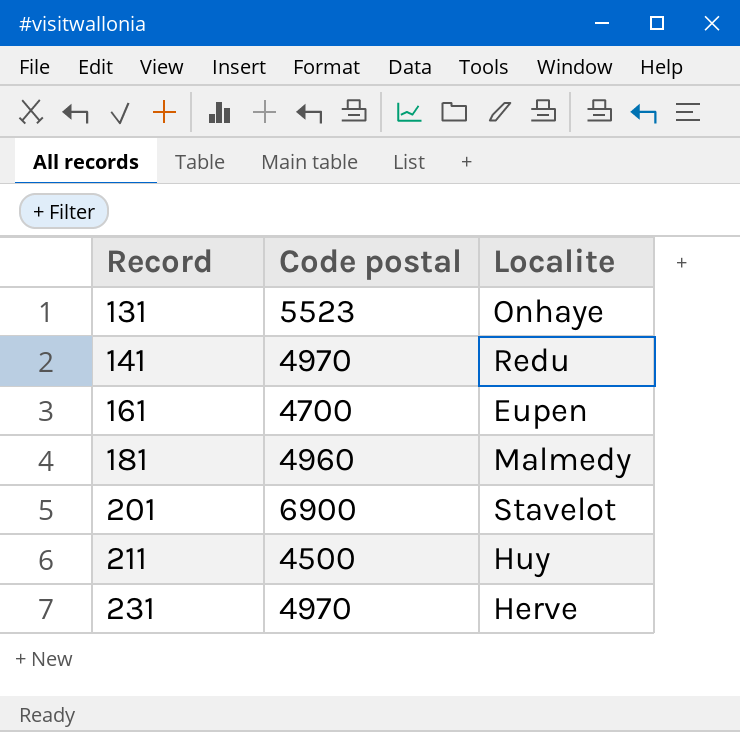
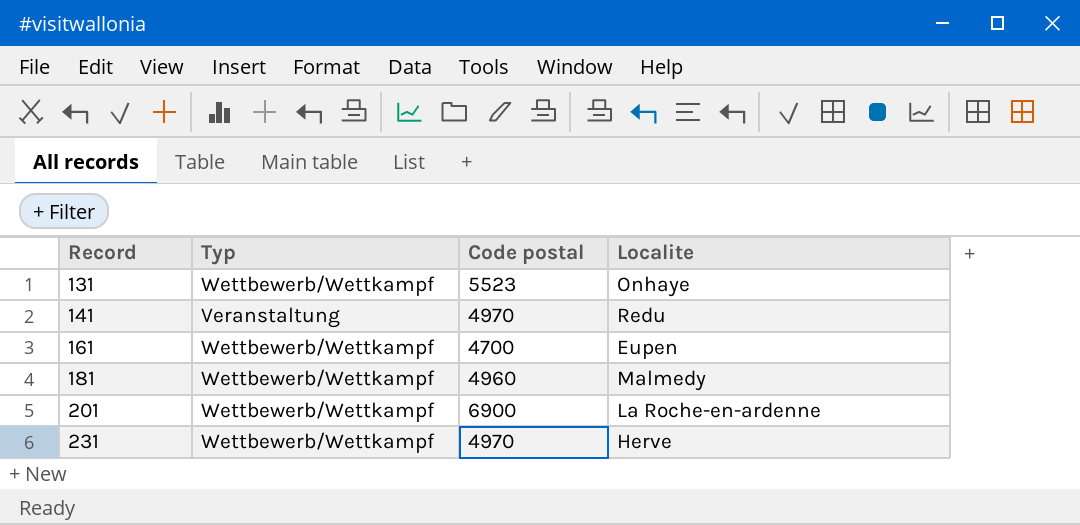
column Typ | position: none -> 2
row 211: 4500 | Huy -> none
201 | Localite: Stavelot -> La Roche-en-ardenne

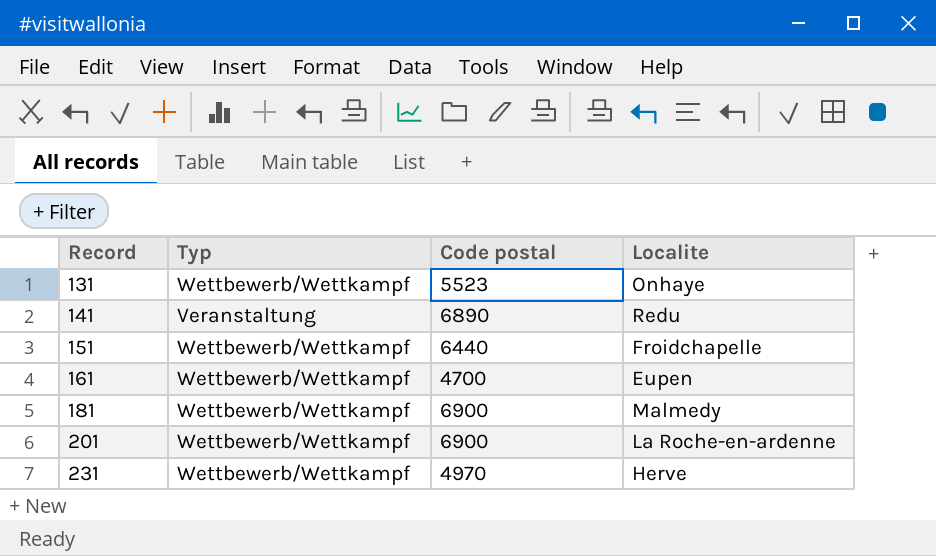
141 | Code postal: 4970 -> 6890
row 151: none -> Wettbewerb/Wettkampf | 6440 | Froidchapelle
181 | Code postal: 4960 -> 6900

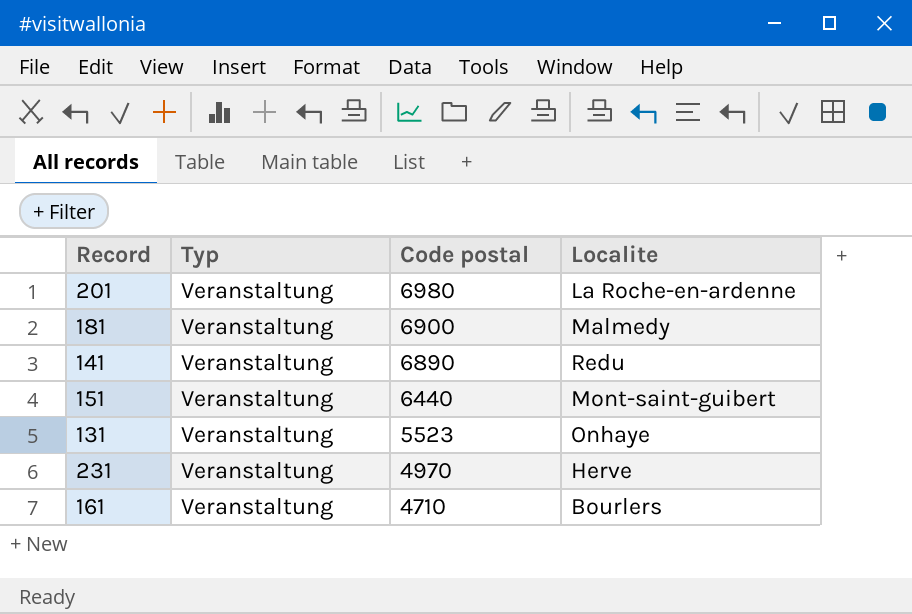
row order: Record ascending -> Code postal descending
201 | Typ: Wettbewerb/Wettkampf -> Veranstaltung
201 | Code postal: 6900 -> 6980
181 | Typ: Wettbewerb/Wettkampf -> Veranstaltung
151 | Typ: Wettbewerb/Wettkampf -> Veranstaltung
151 | Localite: Froidchapelle -> Mont-saint-guibert
131 | Typ: Wettbewerb/Wettkampf -> Veranstaltung
231 | Typ: Wettbewerb/Wettkampf -> Veranstaltung
161 | Typ: Wettbewerb/Wettkampf -> Veranstaltung
161 | Code postal: 4700 -> 4710
161 | Localite: Eupen -> Bourlers

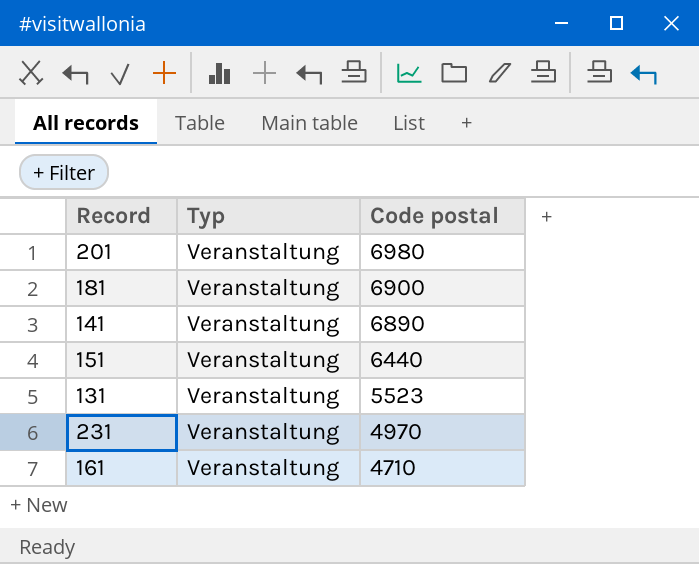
column Localite | position: 4 -> none

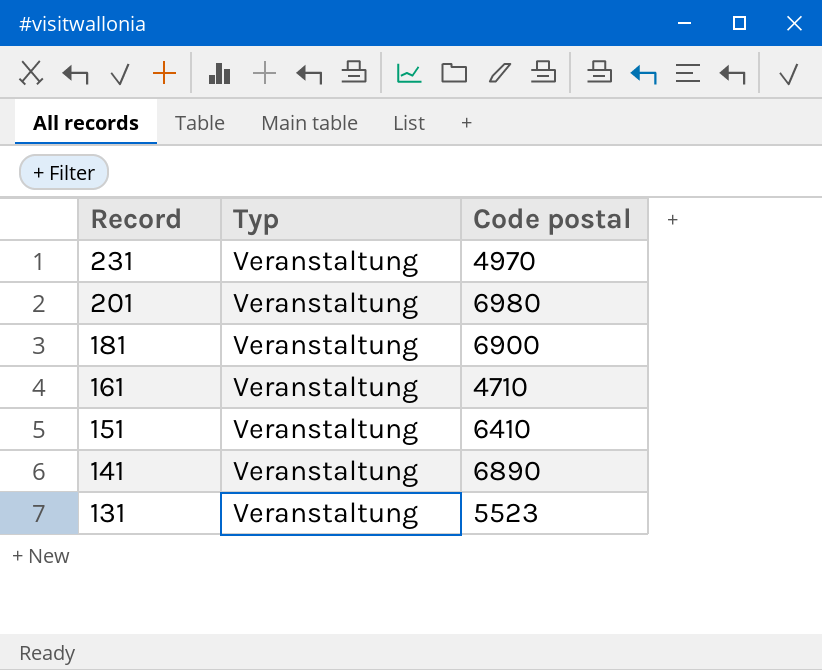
row order: Code postal descending -> Record descending
151 | Code postal: 6440 -> 6410

